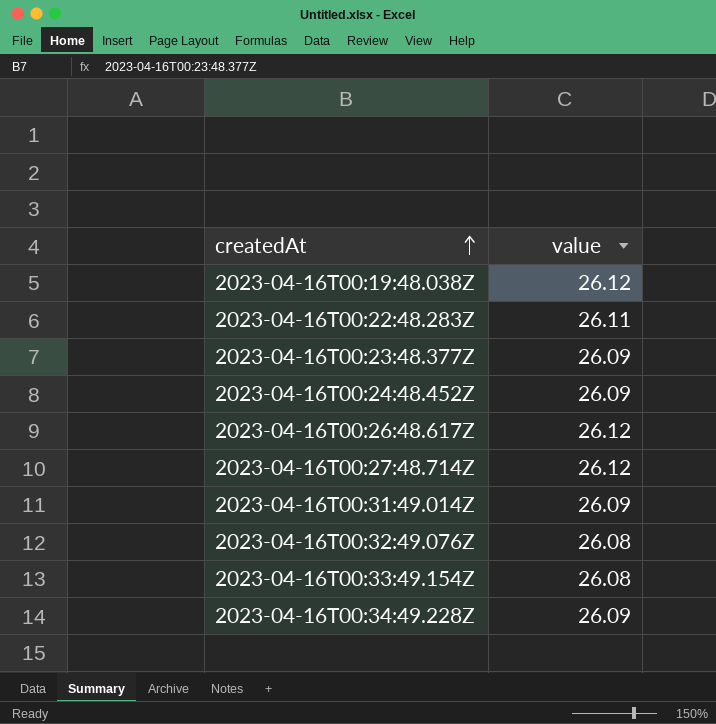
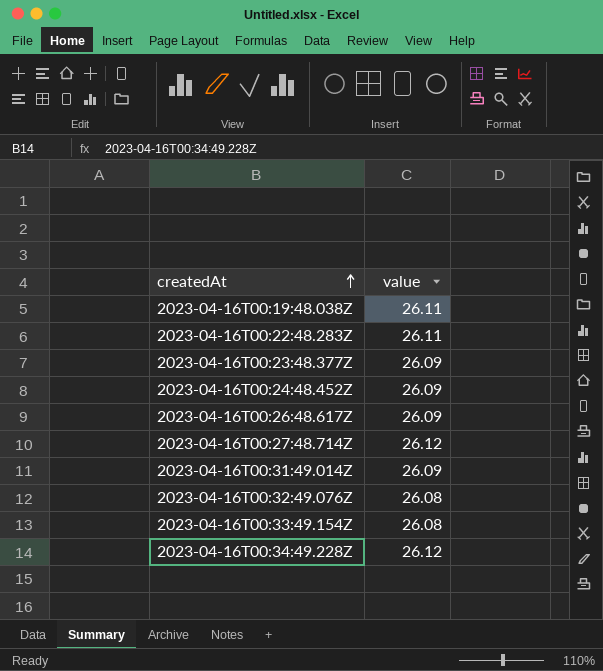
2023-04-16T00:19:48.038Z | value: 26.12 -> 26.11
2023-04-16T00:26:48.617Z | value: 26.12 -> 26.09
2023-04-16T00:34:49.228Z | value: 26.09 -> 26.12

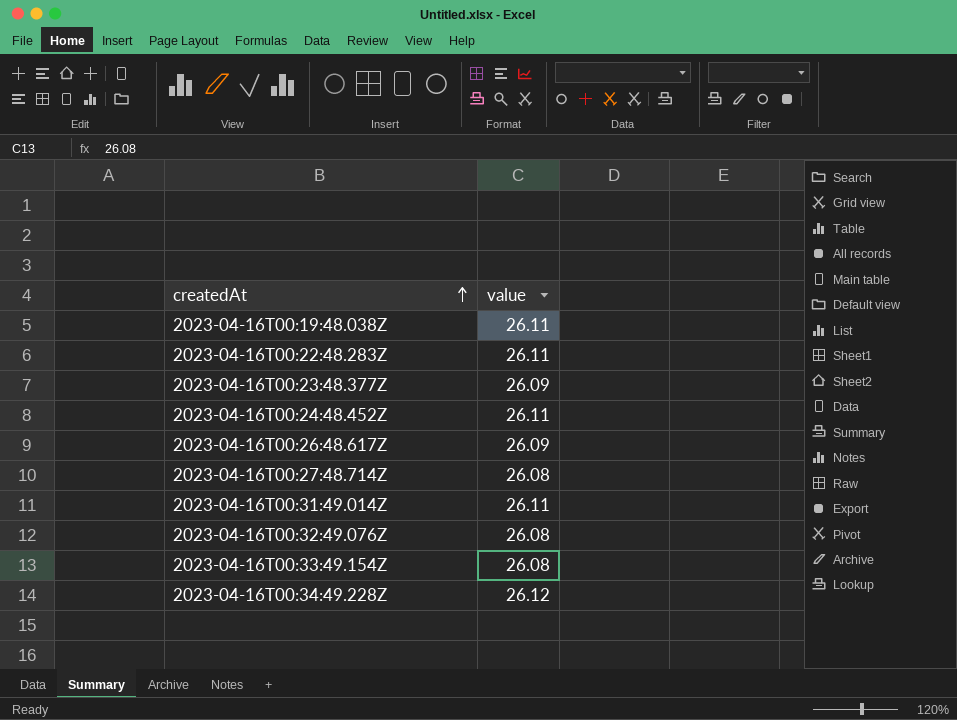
2023-04-16T00:24:48.452Z | value: 26.09 -> 26.11
2023-04-16T00:27:48.714Z | value: 26.12 -> 26.08
2023-04-16T00:31:49.014Z | value: 26.09 -> 26.11

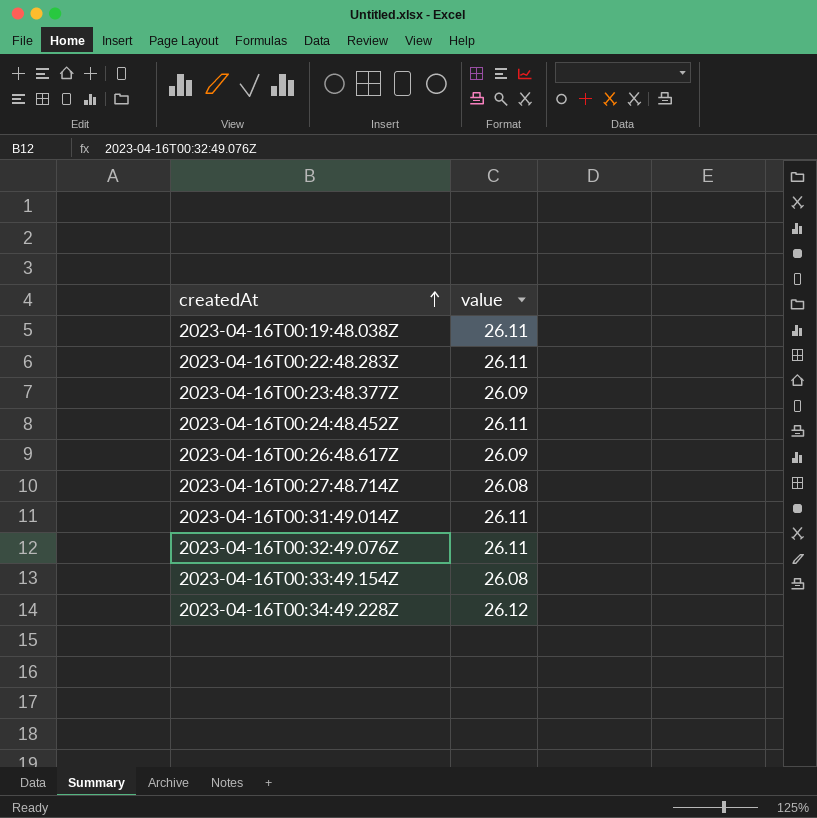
2023-04-16T00:32:49.076Z | value: 26.08 -> 26.11

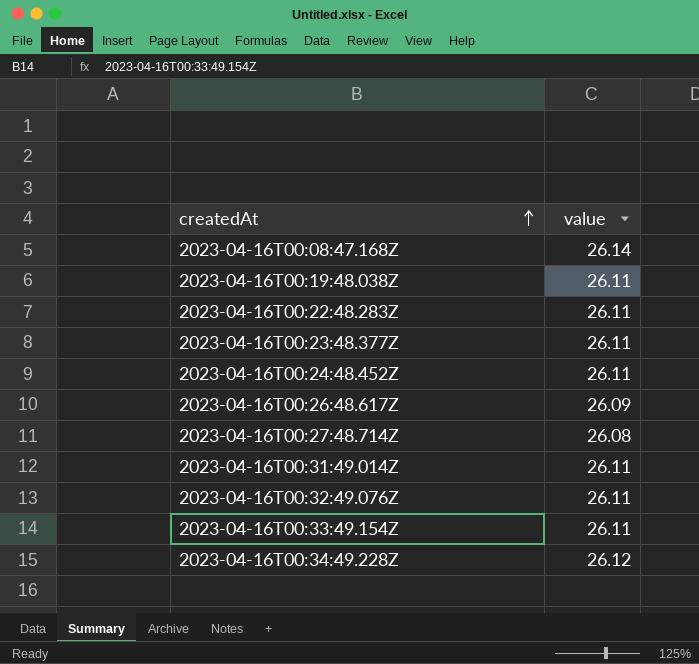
row 2023-04-16T00:08:47.168Z: none -> 26.14
2023-04-16T00:23:48.377Z | value: 26.09 -> 26.11
2023-04-16T00:33:49.154Z | value: 26.08 -> 26.11

